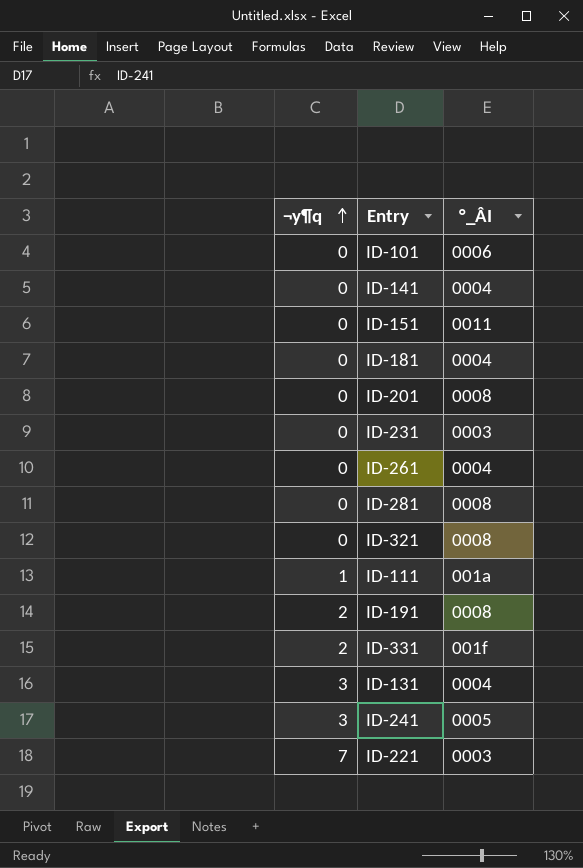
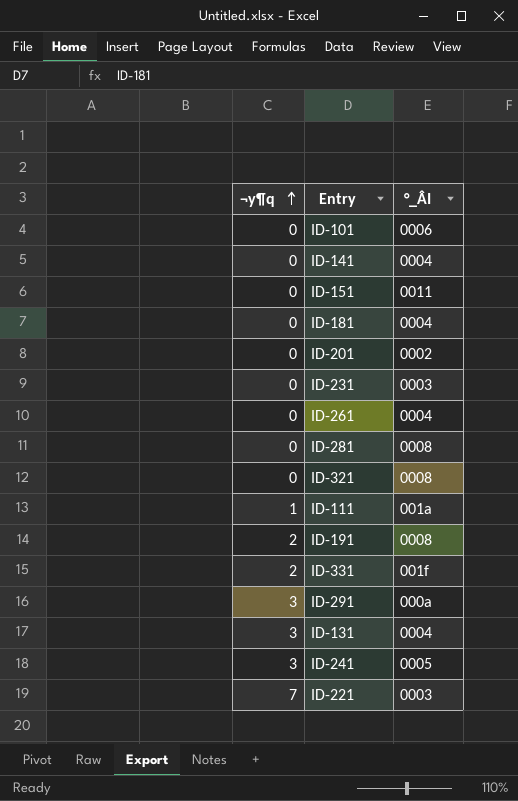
ID-201 | °_ÂI: 0008 -> 0002
row ID-291: none -> 3 | 000a

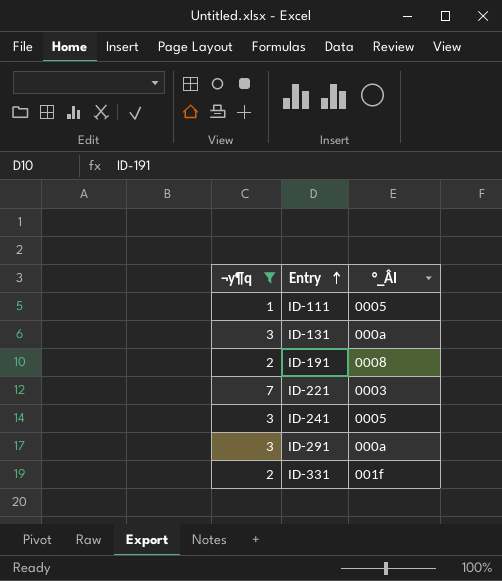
filter: none -> ¬y¶q != 0
row order: ¬y¶q ascending -> Entry ascending
ID-111 | °_ÂI: 001a -> 0005
ID-131 | °_ÂI: 0004 -> 000a

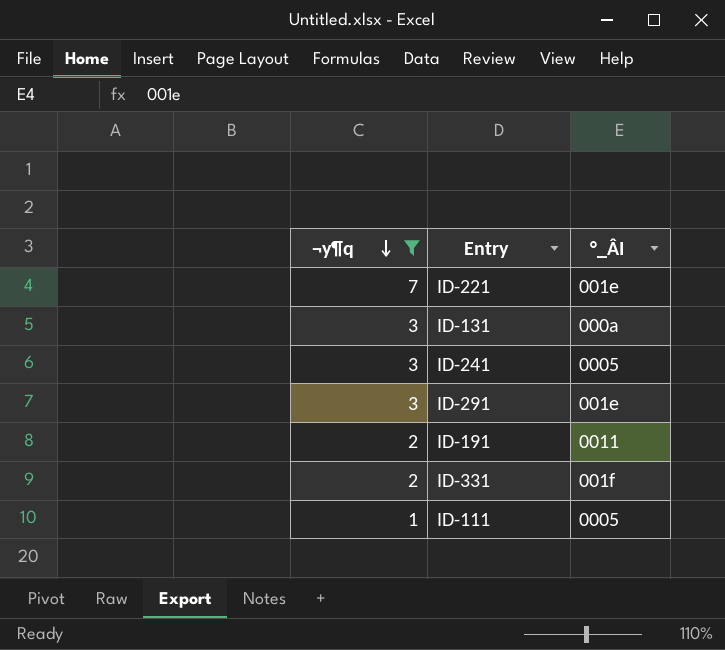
row order: Entry ascending -> ¬y¶q descending
ID-221 | °_ÂI: 0003 -> 001e
ID-291 | °_ÂI: 000a -> 001e
ID-191 | °_ÂI: 0008 -> 0011

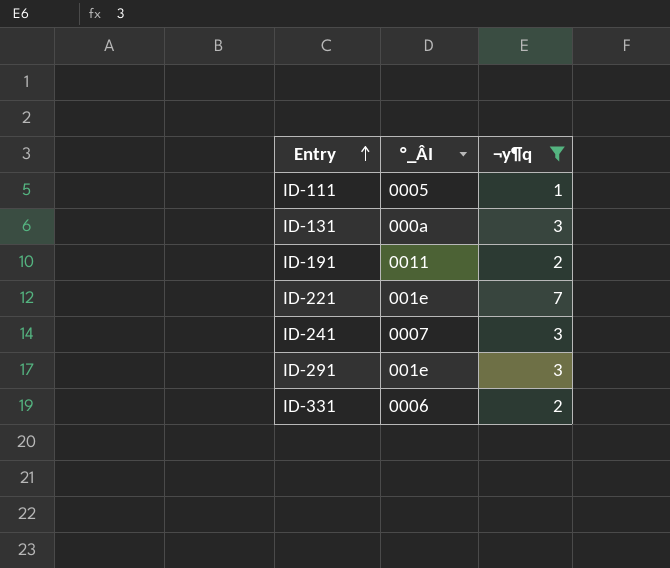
row order: ¬y¶q descending -> Entry ascending
column ¬y¶q | position: 1 -> 3
ID-241 | °_ÂI: 0005 -> 0007
ID-331 | °_ÂI: 001f -> 0006

